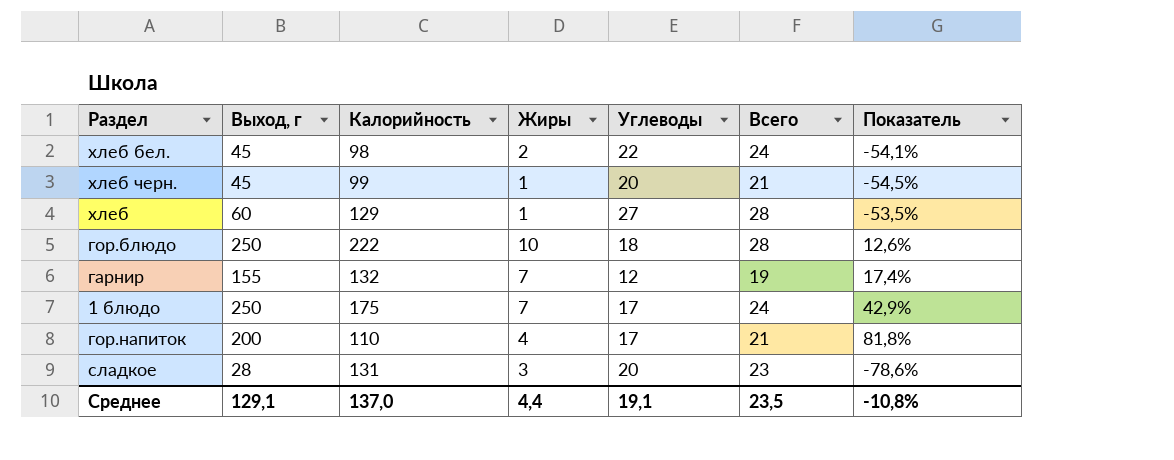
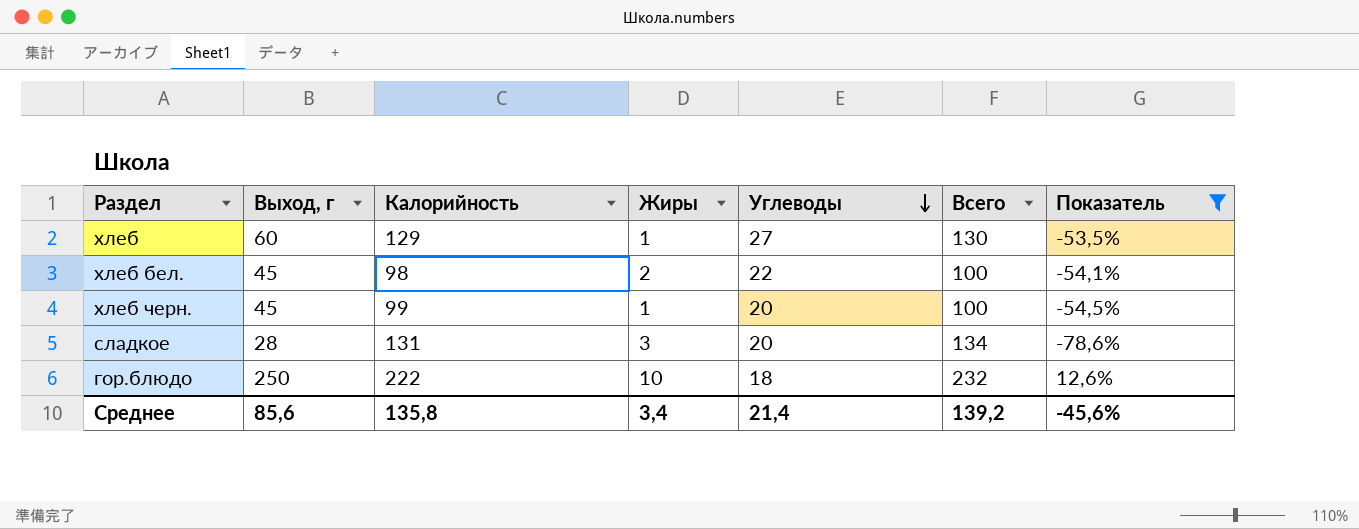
filter: none -> Показатель <= 12,6%
row order: none -> Углеводы descending
column Всего | formula: [Жиры] + [Углеводы] -> [Калорийность] + [Жиры]
Среднее | Выход, г: 129,1 -> 85,6
Среднее | Калорийность: 137,0 -> 135,8
Среднее | Жиры: 4,4 -> 3,4
Среднее | Углеводы: 19,1 -> 21,4
Среднее | Всего: 23,5 -> 139,2
Среднее | Показатель: -10,8% -> -45,6%

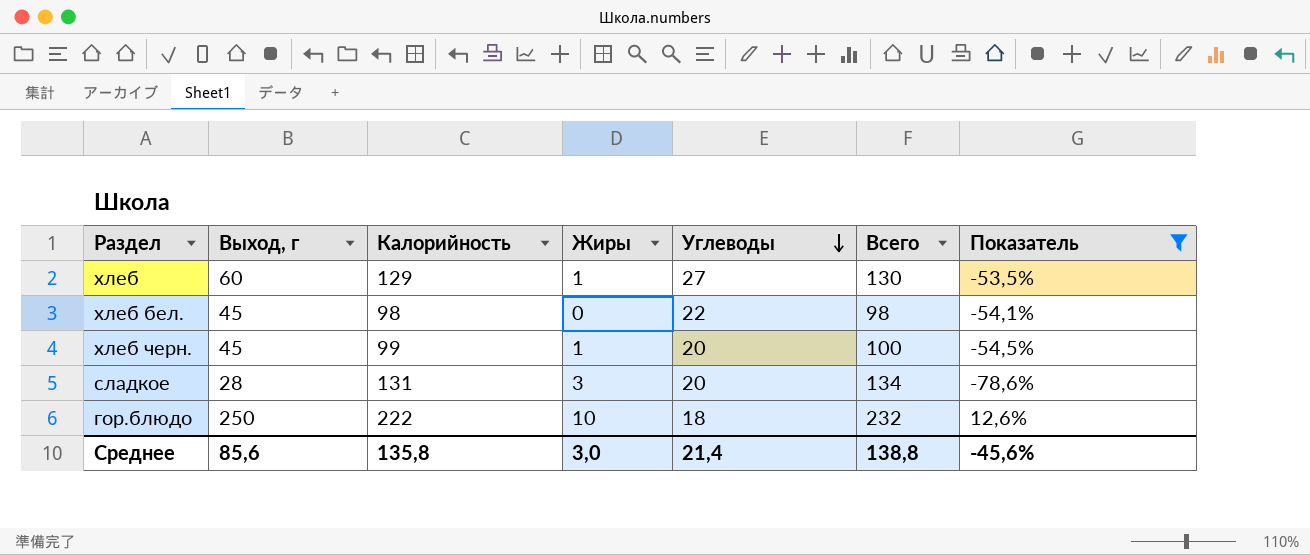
хлеб бел. | Жиры: 2 -> 0
хлеб бел. | Всего: 100 -> 98
Среднее | Жиры: 3,4 -> 3,0
Среднее | Всего: 139,2 -> 138,8

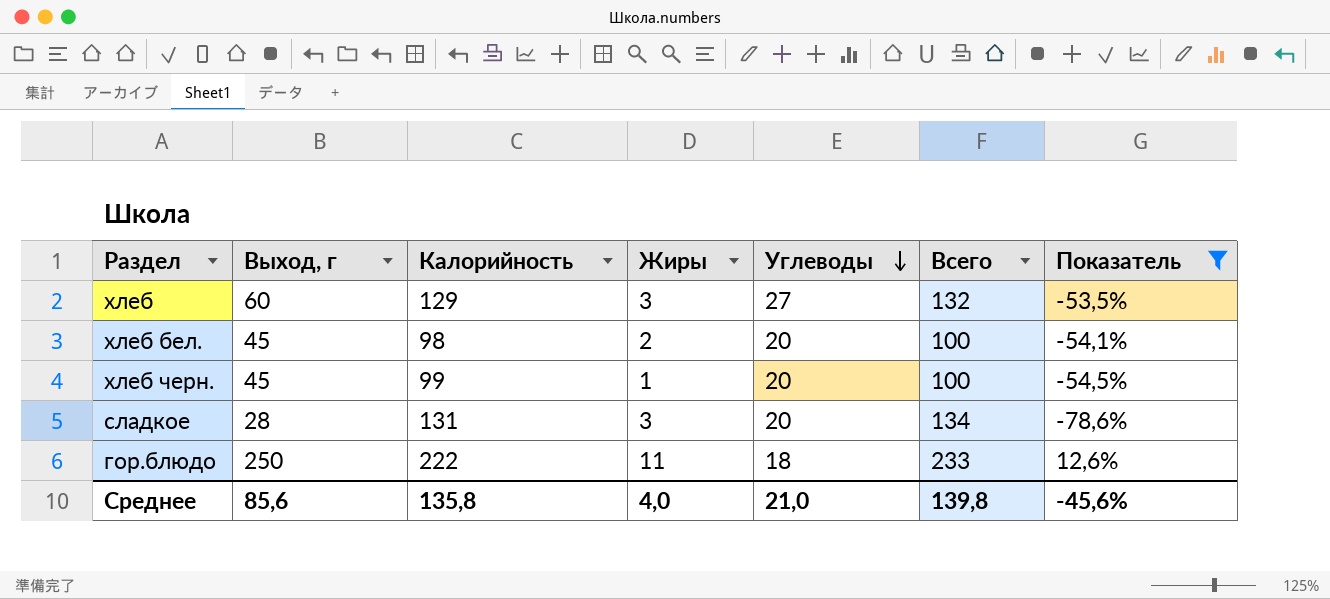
хлеб | Жиры: 1 -> 3
хлеб | Всего: 130 -> 132
хлеб бел. | Жиры: 0 -> 2
хлеб бел. | Углеводы: 22 -> 20
хлеб бел. | Всего: 98 -> 100
гор.блюдо | Жиры: 10 -> 11
гор.блюдо | Всего: 232 -> 233
Среднее | Жиры: 3,0 -> 4,0
Среднее | Углеводы: 21,4 -> 21,0
Среднее | Всего: 138,8 -> 139,8

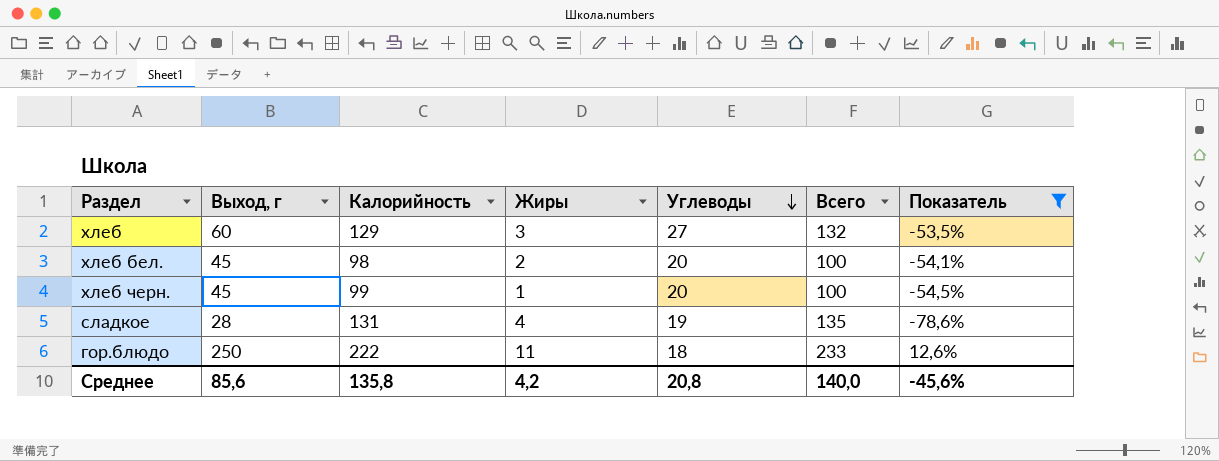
сладкое | Жиры: 3 -> 4
сладкое | Углеводы: 20 -> 19
сладкое | Всего: 134 -> 135
Среднее | Жиры: 4,0 -> 4,2
Среднее | Углеводы: 21,0 -> 20,8
Среднее | Всего: 139,8 -> 140,0

